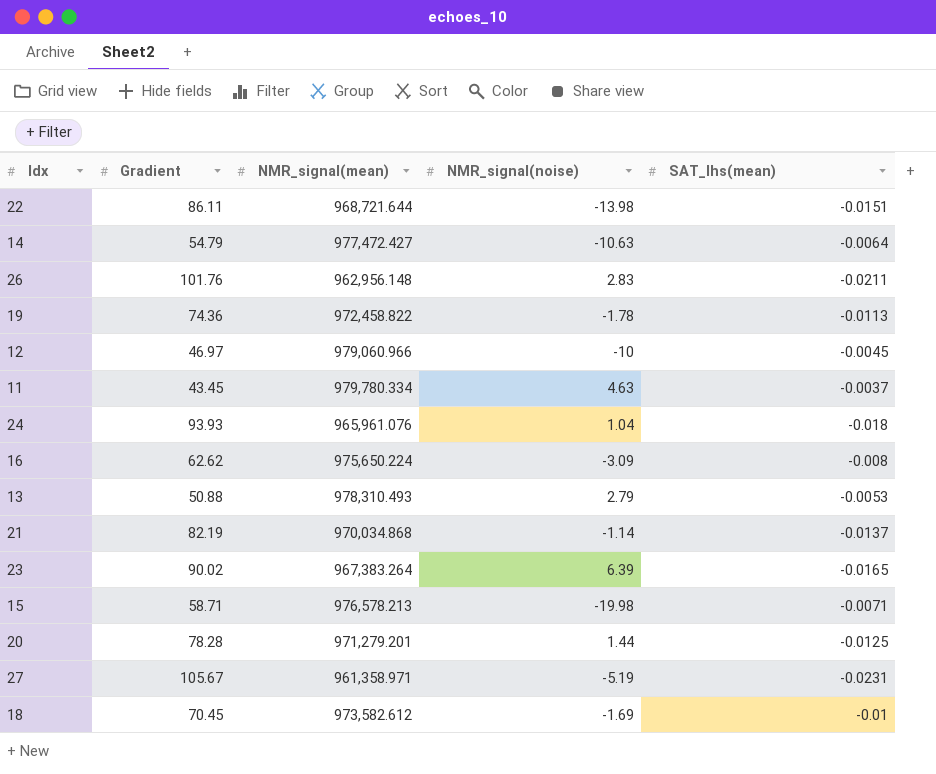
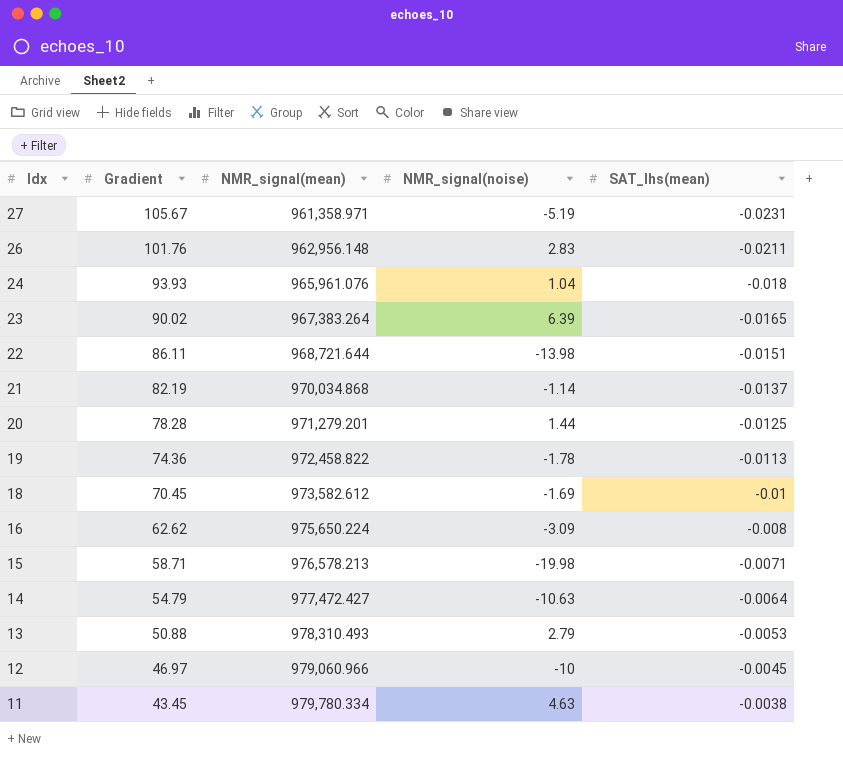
row order: none -> Idx descending
11 | SAT_lhs(mean): -0.0037 -> -0.0038

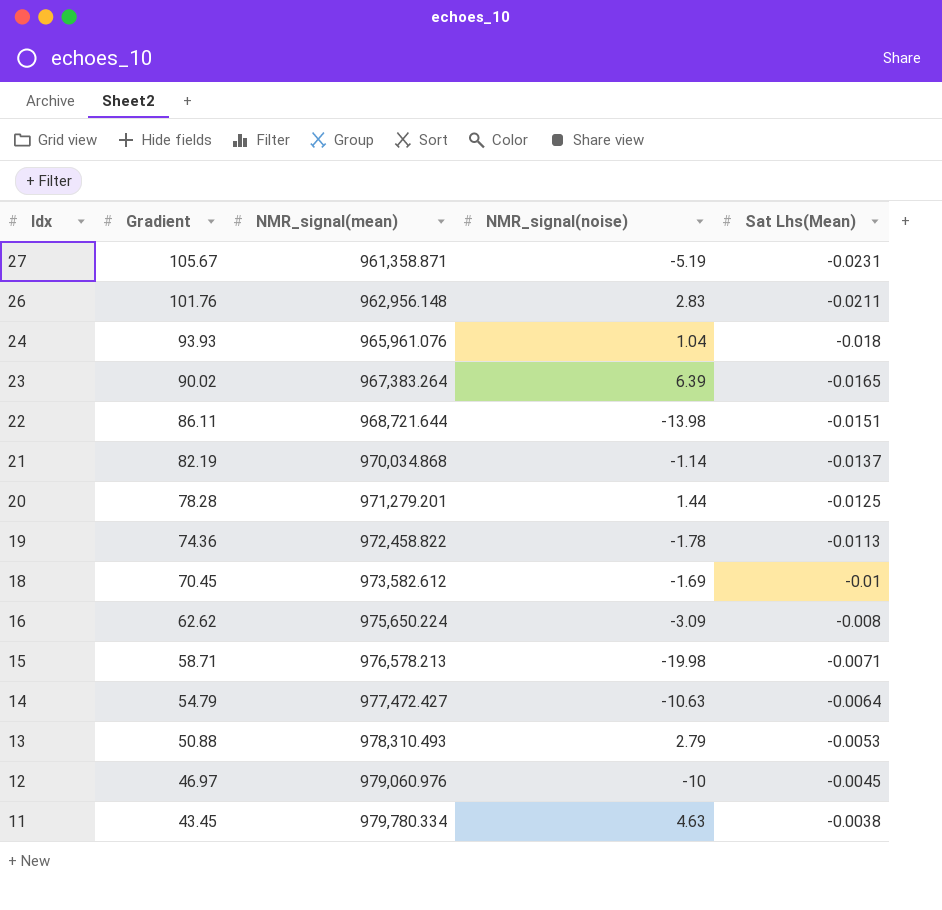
column name: SAT_lhs(mean) -> Sat Lhs(Mean)
27 | NMR_signal(mean): 961,358.971 -> 961,358.871
12 | NMR_signal(mean): 979,060.966 -> 979,060.976

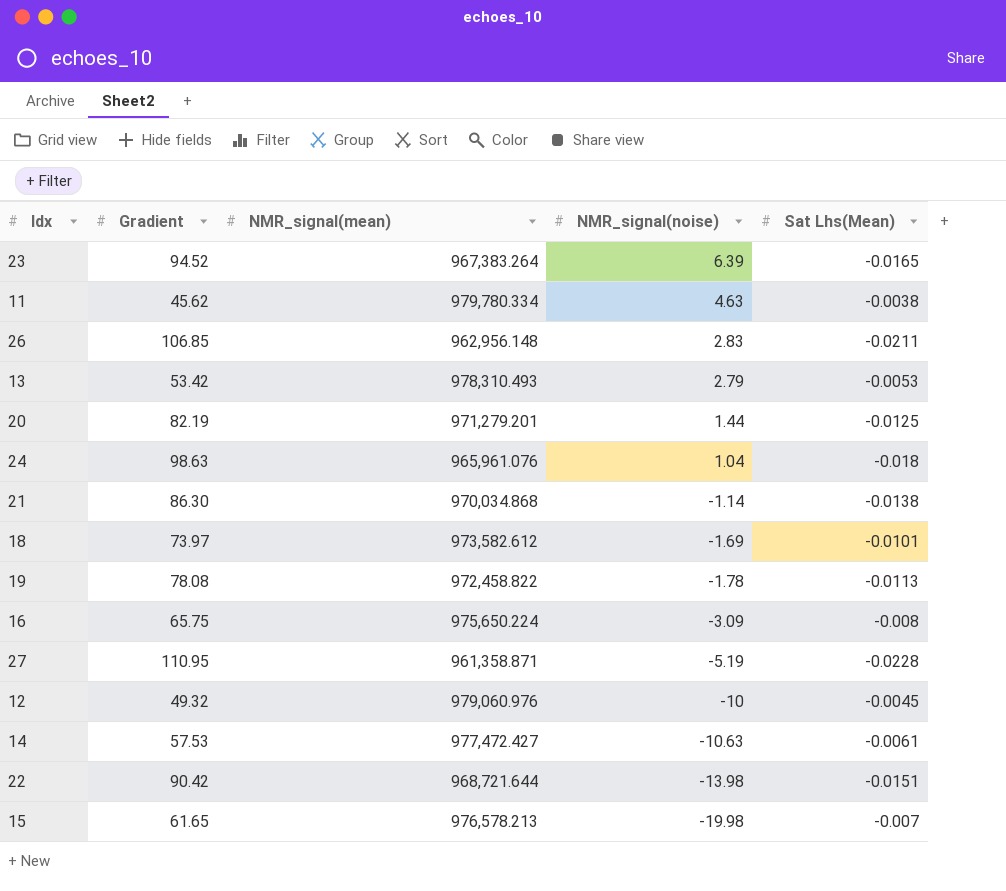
row order: Idx descending -> NMR_signal(noise) descending
23 | Gradient: 90.02 -> 94.52
11 | Gradient: 43.45 -> 45.62
26 | Gradient: 101.76 -> 106.85
13 | Gradient: 50.88 -> 53.42
20 | Gradient: 78.28 -> 82.19
24 | Gradient: 93.93 -> 98.63
21 | Gradient: 82.19 -> 86.30
21 | Sat Lhs(Mean): -0.0137 -> -0.0138
18 | Gradient: 70.45 -> 73.97
18 | Sat Lhs(Mean): -0.01 -> -0.0101
19 | Gradient: 74.36 -> 78.08
16 | Gradient: 62.62 -> 65.75
27 | Gradient: 105.67 -> 110.95
27 | Sat Lhs(Mean): -0.0231 -> -0.0228
12 | Gradient: 46.97 -> 49.32
14 | Gradient: 54.79 -> 57.53
14 | Sat Lhs(Mean): -0.0064 -> -0.0061
22 | Gradient: 86.11 -> 90.42
15 | Gradient: 58.71 -> 61.65
15 | Sat Lhs(Mean): -0.0071 -> -0.007

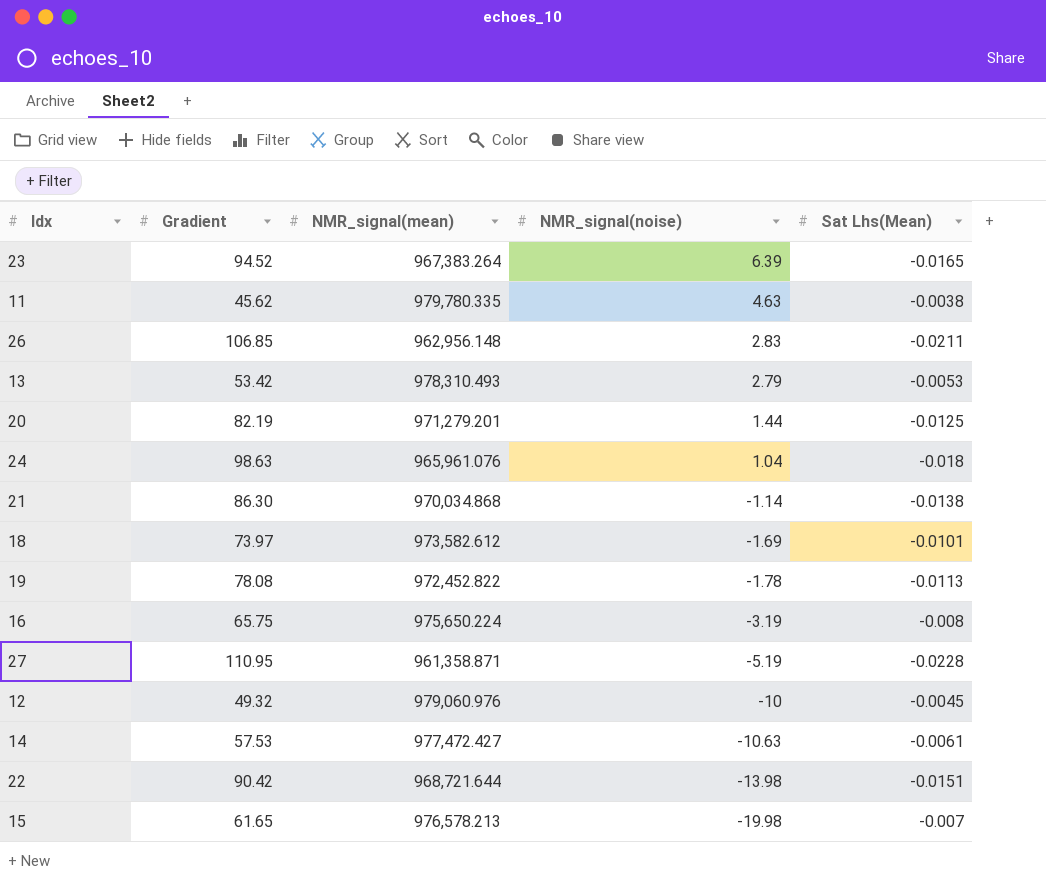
11 | NMR_signal(mean): 979,780.334 -> 979,780.335
19 | NMR_signal(mean): 972,458.822 -> 972,452.822
16 | NMR_signal(noise): -3.09 -> -3.19

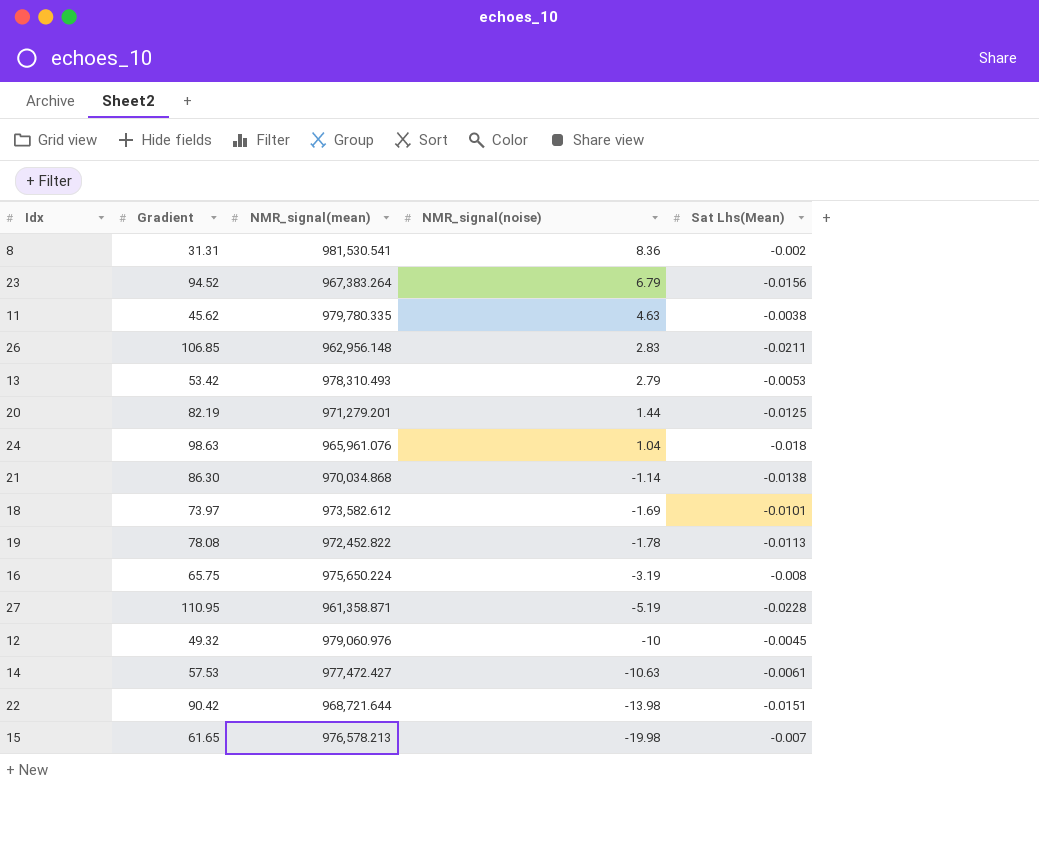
row 8: none -> 31.31 | 981,530.541 | 8.36 | -0.002
23 | NMR_signal(noise): 6.39 -> 6.79
23 | Sat Lhs(Mean): -0.0165 -> -0.0156

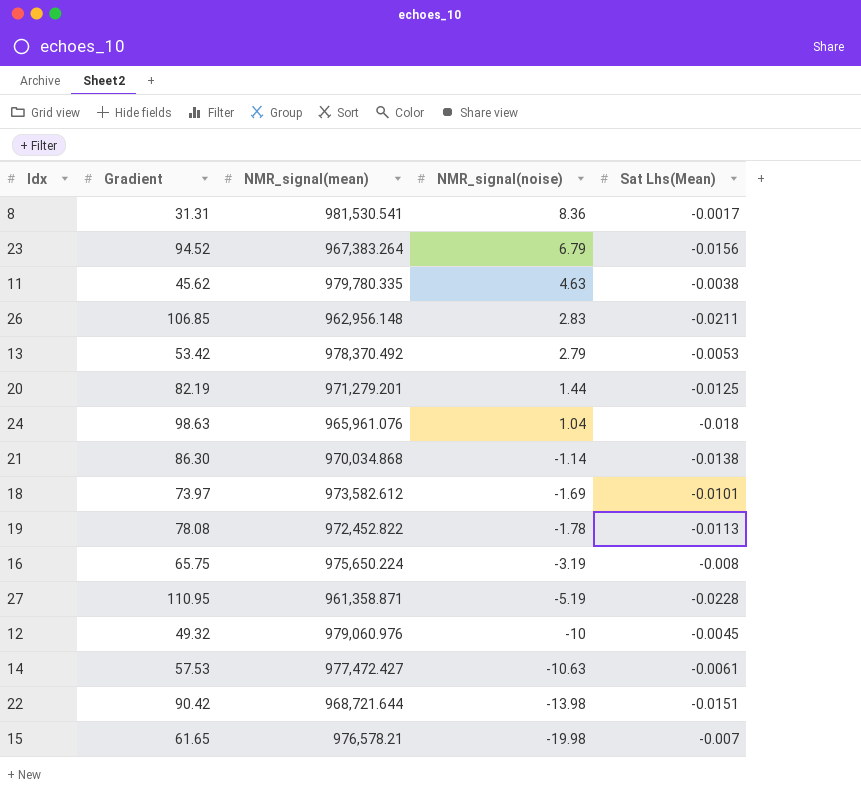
8 | Sat Lhs(Mean): -0.002 -> -0.0017
13 | NMR_signal(mean): 978,310.493 -> 978,370.492
15 | NMR_signal(mean): 976,578.213 -> 976,578.21

